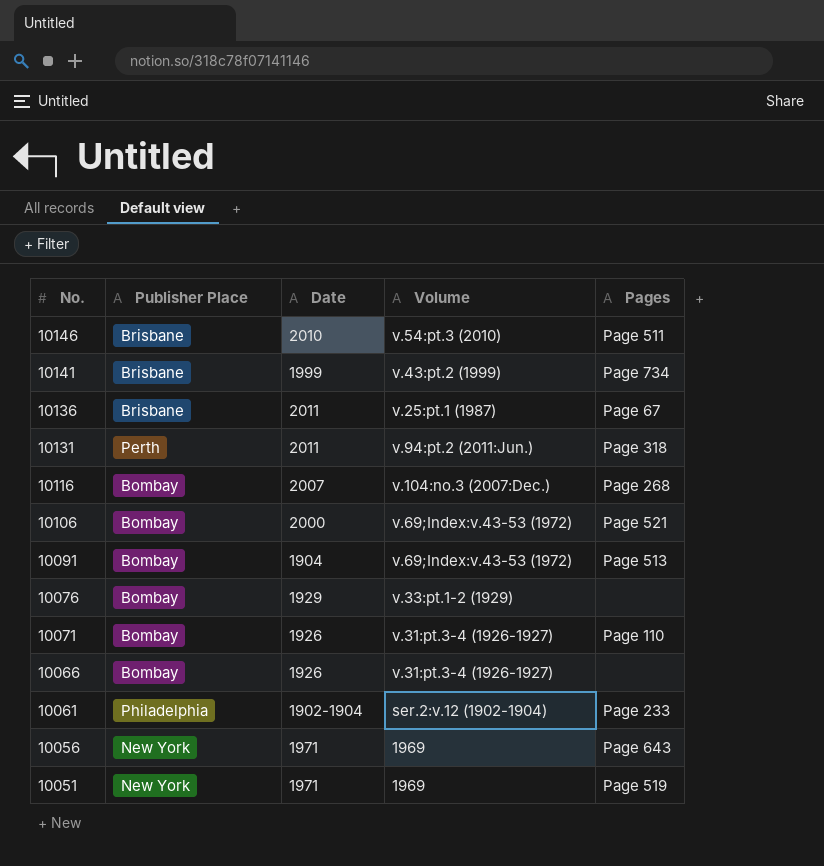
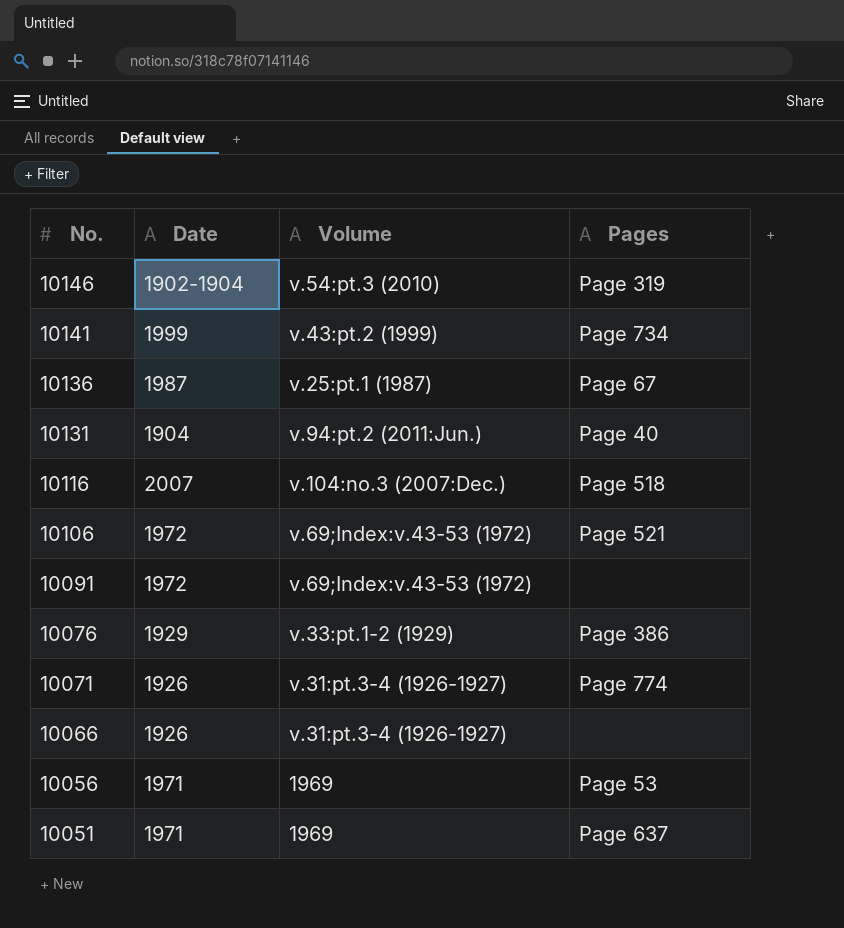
column Publisher Place | position: 2 -> none
row 10061: Philadelphia | 1902-1904 | ser.2:v.12 (1902-1904) | Page 233 -> none
10146 | Date: 2010 -> 1902-1904
10146 | Pages: Page 511 -> Page 319
10136 | Date: 2011 -> 1987
10131 | Date: 2011 -> 1904
10131 | Pages: Page 318 -> Page 40
10116 | Pages: Page 268 -> Page 518
10106 | Date: 2000 -> 1972
10091 | Date: 1904 -> 1972
10091 | Pages: Page 513 -> none
10076 | Pages: none -> Page 386
10071 | Pages: Page 110 -> Page 774
10056 | Pages: Page 643 -> Page 53
10051 | Pages: Page 519 -> Page 637

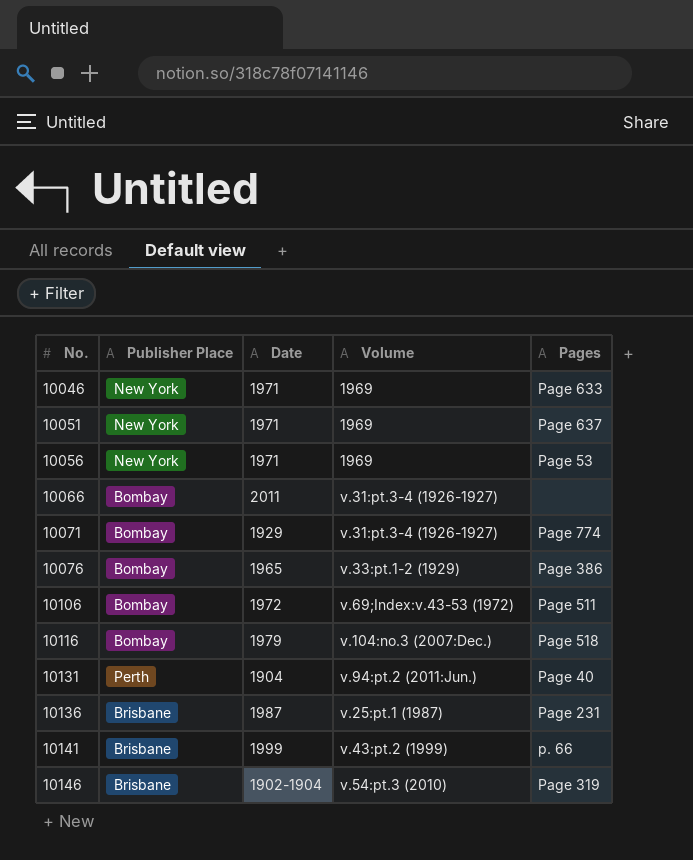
row order: No. descending -> No. ascending
column Publisher Place | position: none -> 2
row 10091: 1972 | v.69;Index:v.43-53 (1972) | none -> none
row 10046: none -> New York | 1971 | 1969 | Page 633
10066 | Date: 1926 -> 2011
10071 | Date: 1926 -> 1929
10076 | Date: 1929 -> 1965
10106 | Pages: Page 521 -> Page 511
10116 | Date: 2007 -> 1979
10136 | Pages: Page 67 -> Page 231
10141 | Pages: Page 734 -> p. 66

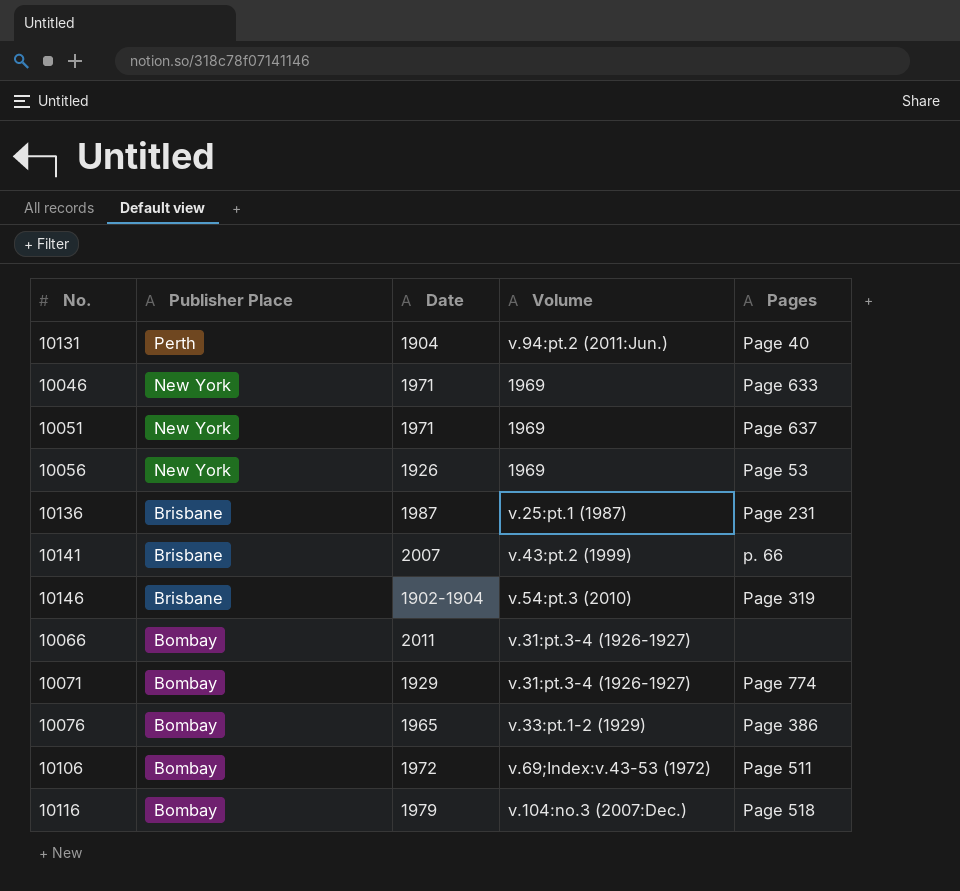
row order: No. ascending -> Publisher Place descending
10056 | Date: 1971 -> 1926
10141 | Date: 1999 -> 2007

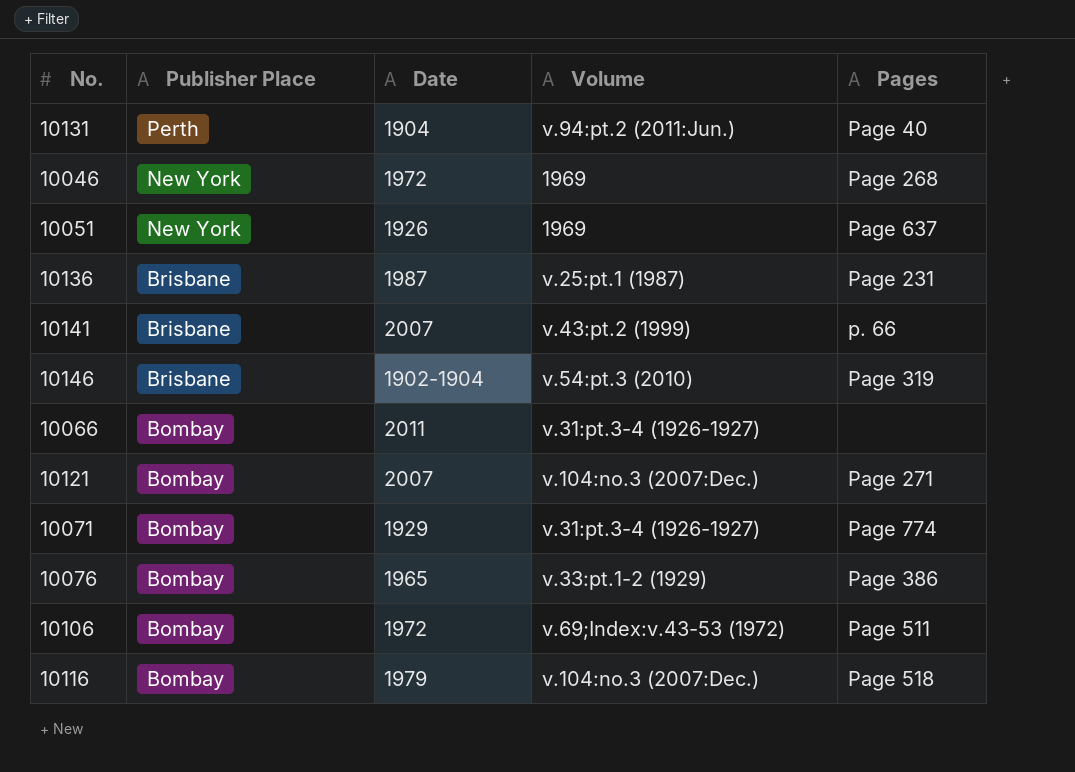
row 10056: New York | 1926 | 1969 | Page 53 -> none
10046 | Date: 1971 -> 1972
10046 | Pages: Page 633 -> Page 268
10051 | Date: 1971 -> 1926
row 10121: none -> Bombay | 2007 | v.104:no.3 (2007:Dec.) | Page 271

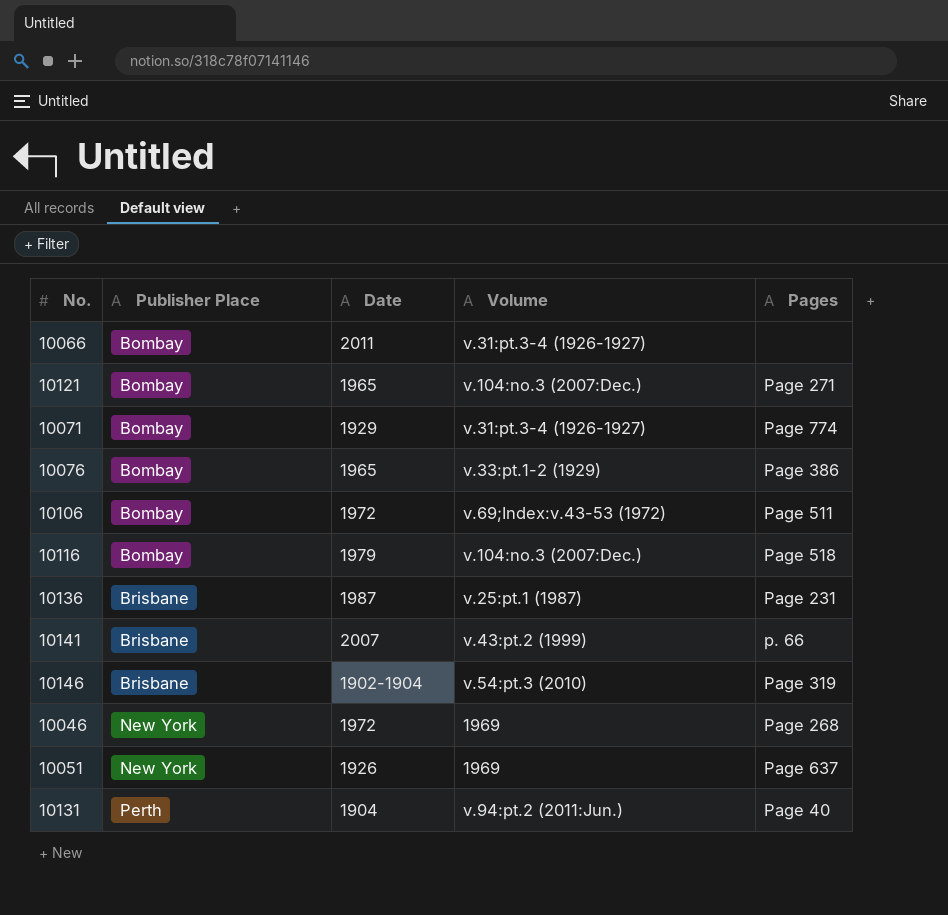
row order: Publisher Place descending -> Publisher Place ascending
10121 | Date: 2007 -> 1965

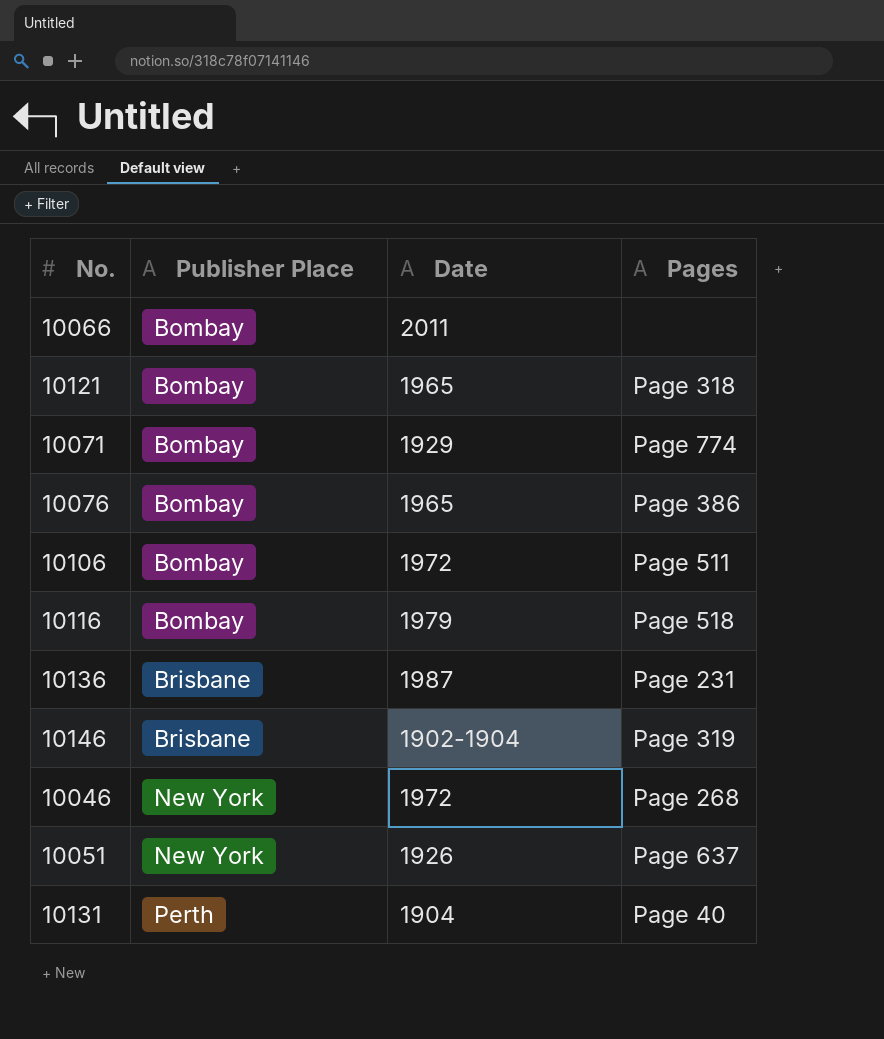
column Volume | position: 4 -> none
row 10141: Brisbane | 2007 | v.43:pt.2 (1999) | p. 66 -> none
10121 | Pages: Page 271 -> Page 318

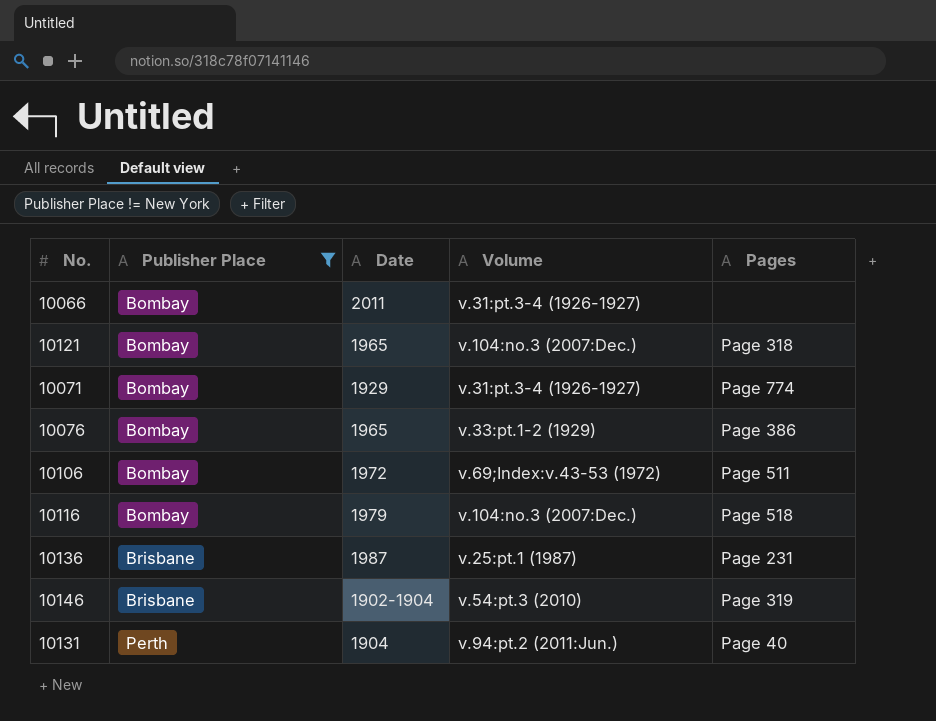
filter: none -> Publisher Place != New York
column Volume | position: none -> 4

